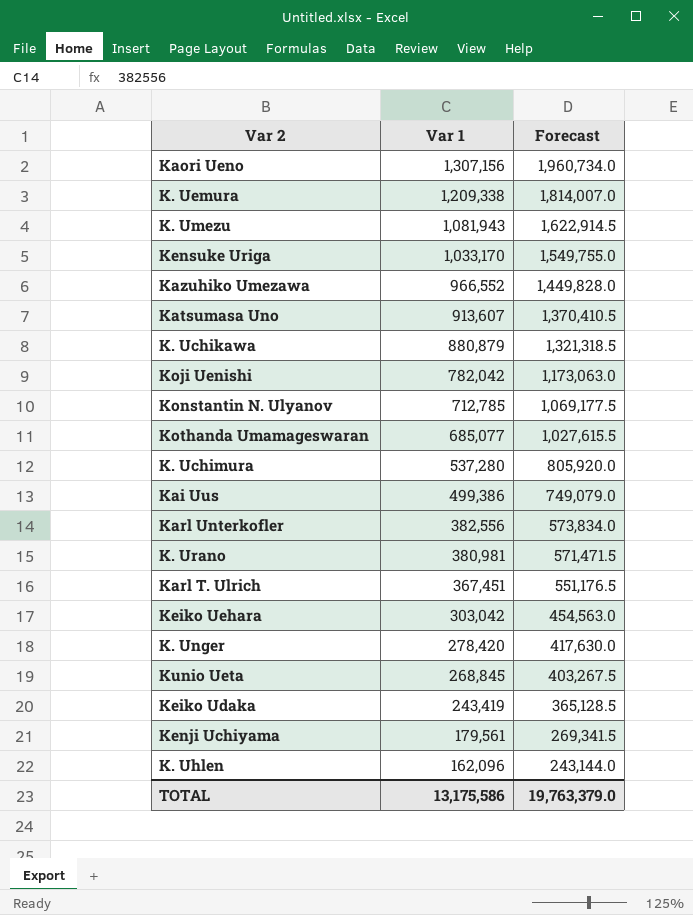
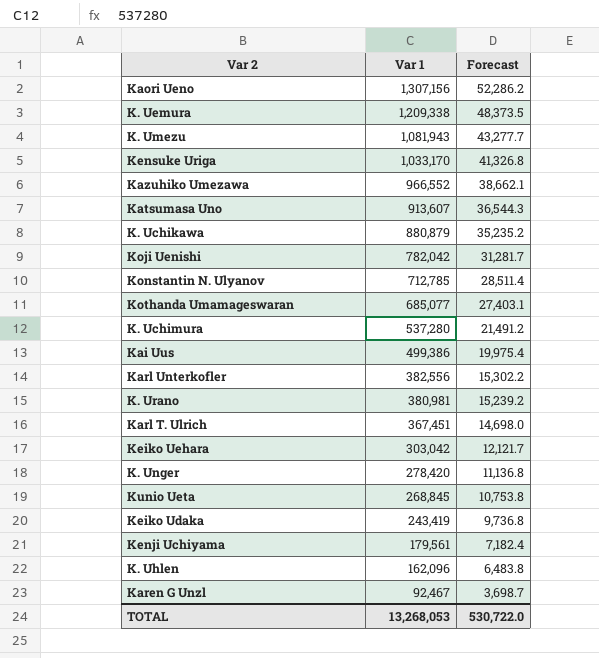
column Forecast | formula: [Var 1] * 1.5 -> [Var 1] * 0.04
row Karen G Unzl: none -> 92,467 | 3,698.7
TOTAL | Var 1: 13,175,586 -> 13,268,053
TOTAL | Forecast: 19,763,379.0 -> 530,722.0

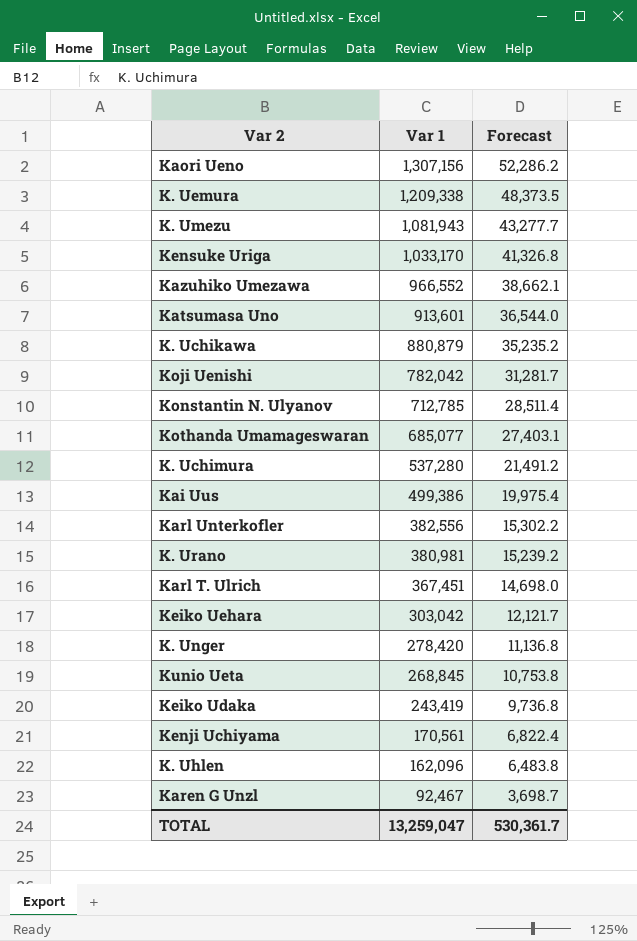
Katsumasa Uno | Var 1: 913,607 -> 913,601
Katsumasa Uno | Forecast: 36,544.3 -> 36,544.0
Kenji Uchiyama | Var 1: 179,561 -> 170,561
Kenji Uchiyama | Forecast: 7,182.4 -> 6,822.4
TOTAL | Var 1: 13,268,053 -> 13,259,047
TOTAL | Forecast: 530,722.0 -> 530,361.7

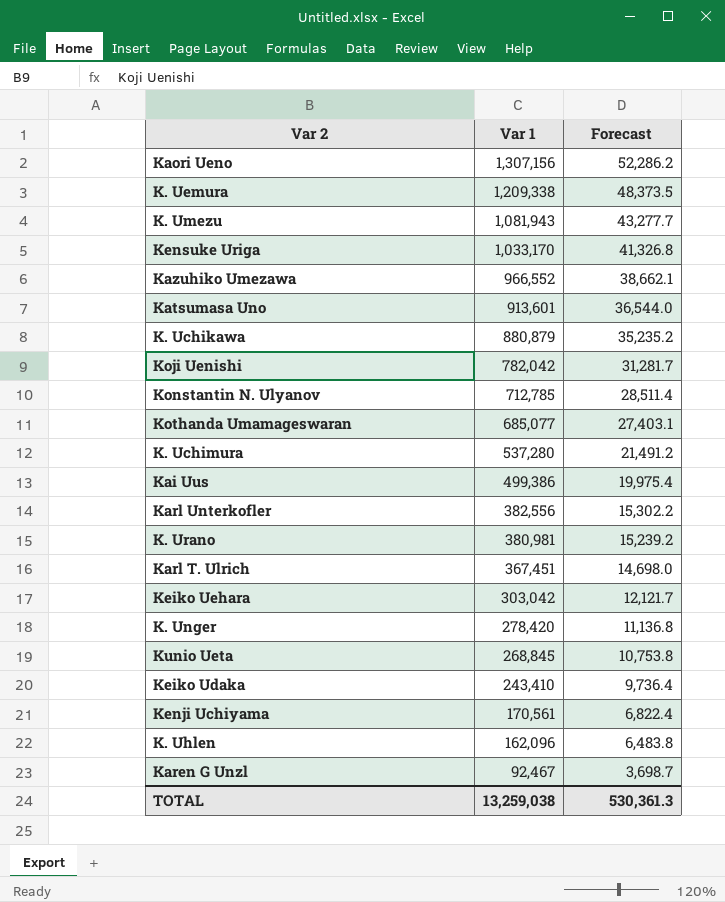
Keiko Udaka | Var 1: 243,419 -> 243,410
Keiko Udaka | Forecast: 9,736.8 -> 9,736.4
TOTAL | Var 1: 13,259,047 -> 13,259,038
TOTAL | Forecast: 530,361.7 -> 530,361.3

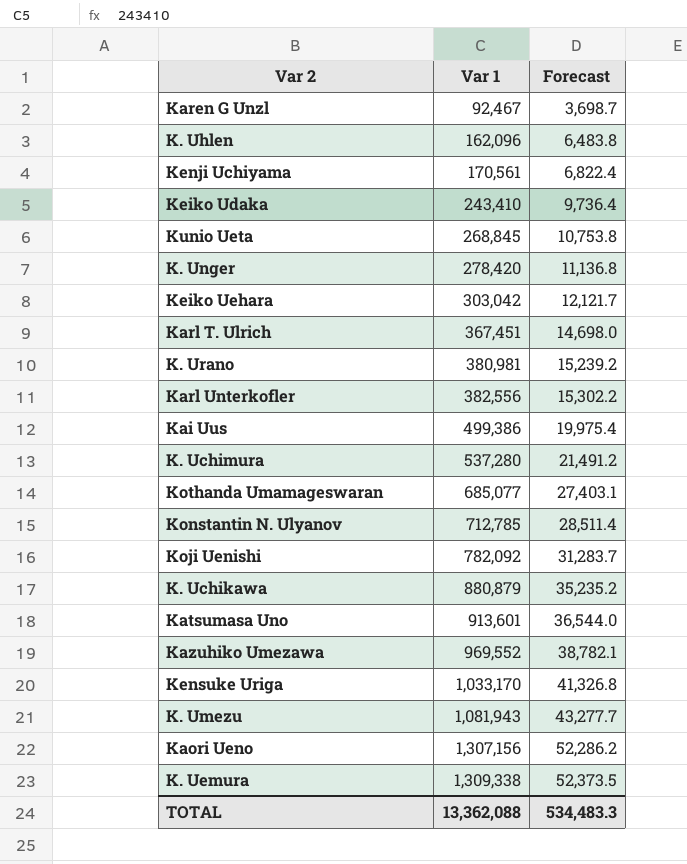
row order: Var 1 descending -> Var 1 ascending
Koji Uenishi | Var 1: 782,042 -> 782,092
Koji Uenishi | Forecast: 31,281.7 -> 31,283.7
Kazuhiko Umezawa | Var 1: 966,552 -> 969,552
Kazuhiko Umezawa | Forecast: 38,662.1 -> 38,782.1
K. Uemura | Var 1: 1,209,338 -> 1,309,338
K. Uemura | Forecast: 48,373.5 -> 52,373.5
TOTAL | Var 1: 13,259,038 -> 13,362,088
TOTAL | Forecast: 530,361.3 -> 534,483.3

